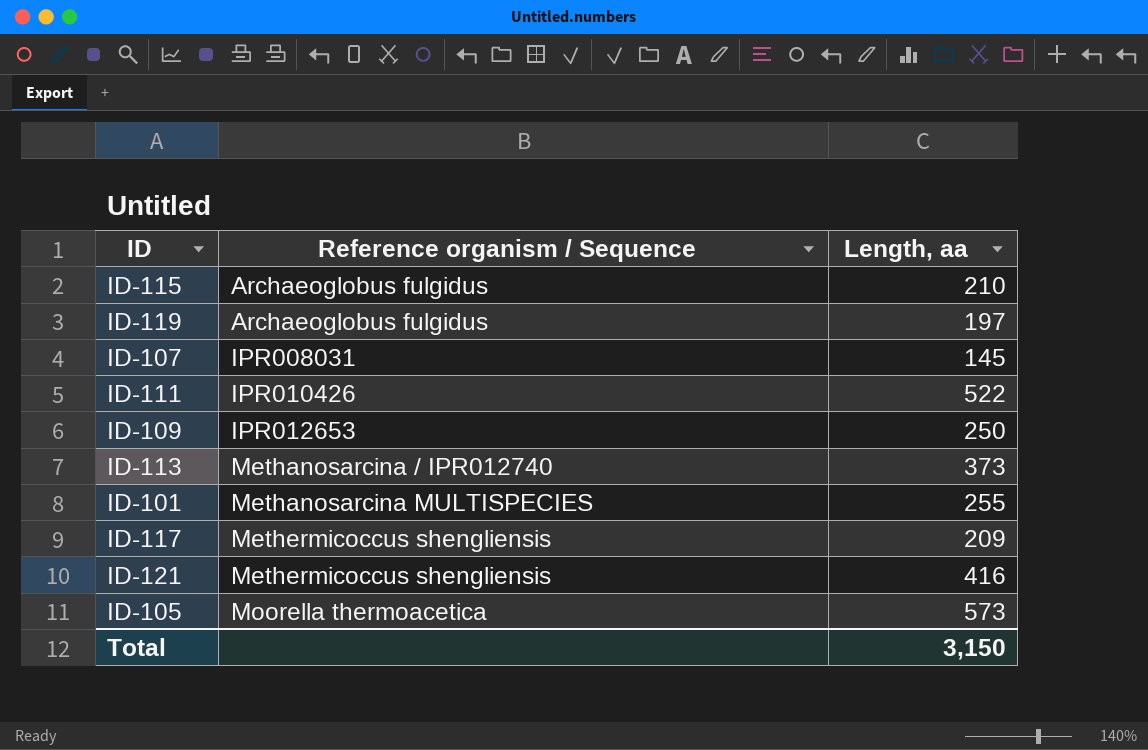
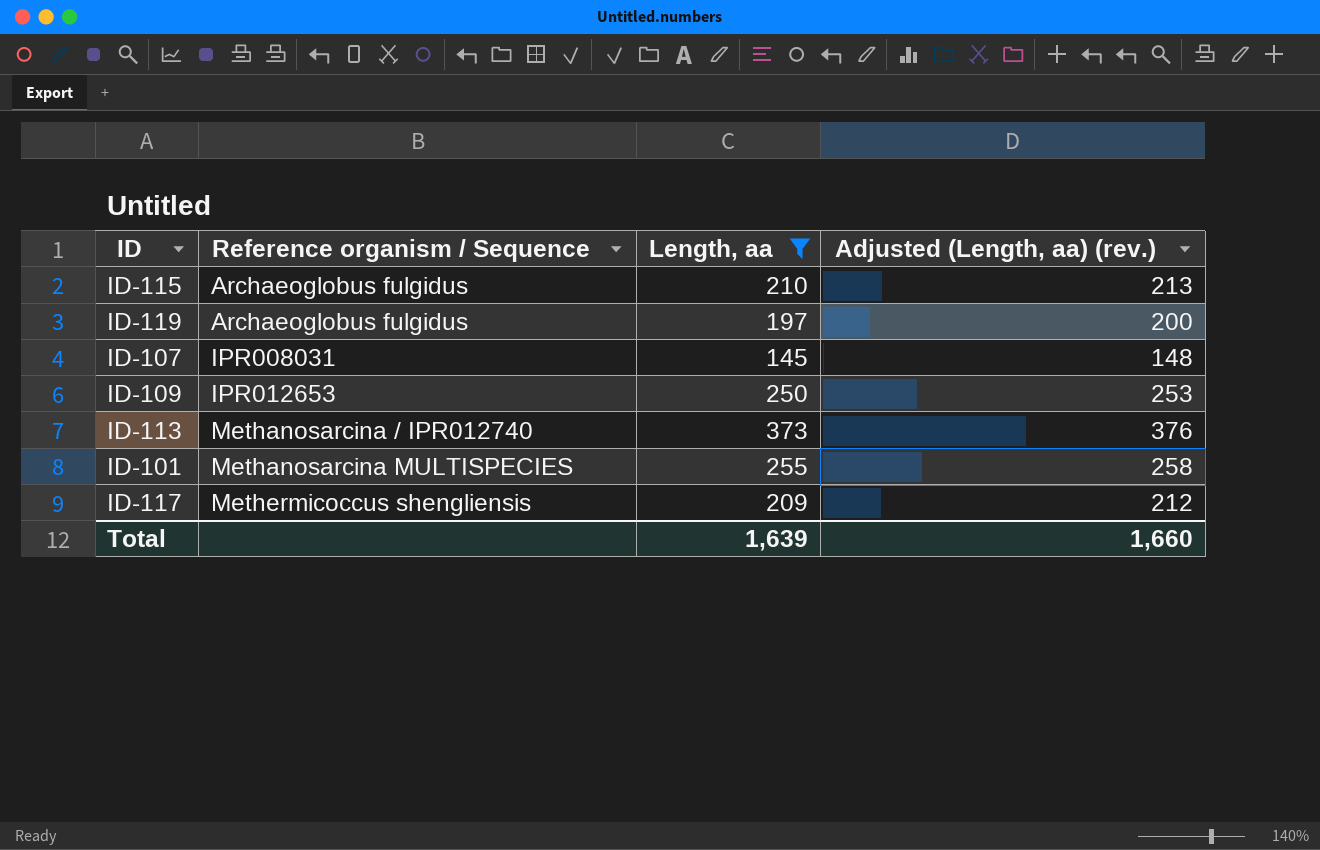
filter: none -> Length, aa <= 373
column Adjusted (Length, aa) (rev.) | formula: none -> [Length, aa] + 3
Total | Length, aa: 3,150 -> 1,639

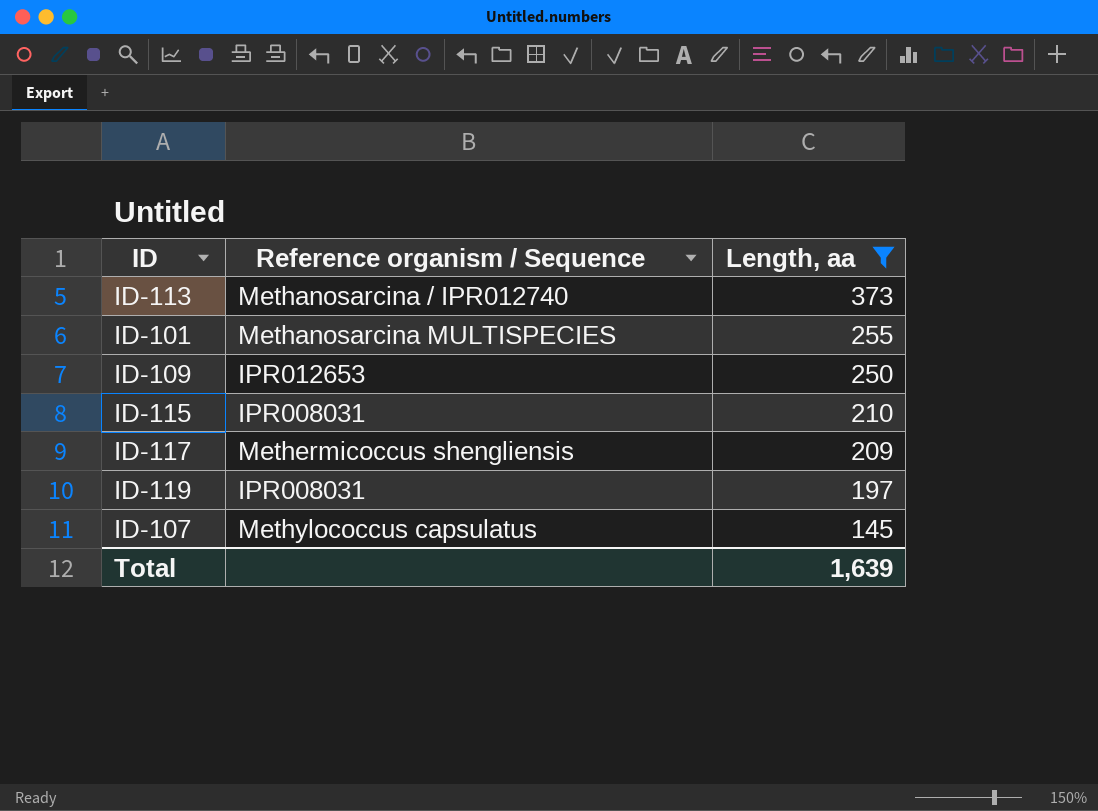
row order: Reference organism / Sequence ascending -> Length, aa descending
column Adjusted (Length, aa) (rev.) | formula: [Length, aa] + 3 -> none
ID-115 | Reference organism / Sequence: Archaeoglobus fulgidus -> IPR008031
ID-119 | Reference organism / Sequence: Archaeoglobus fulgidus -> IPR008031
ID-107 | Reference organism / Sequence: IPR008031 -> Methylococcus capsulatus

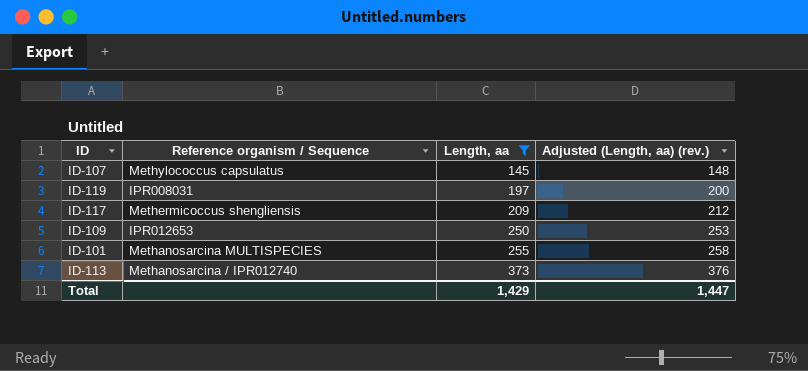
row order: Length, aa descending -> Length, aa ascending
column Adjusted (Length, aa) (rev.) | formula: none -> [Length, aa] + 3
row ID-115: IPR008031 | 210 -> none
Total | Length, aa: 1,639 -> 1,429

